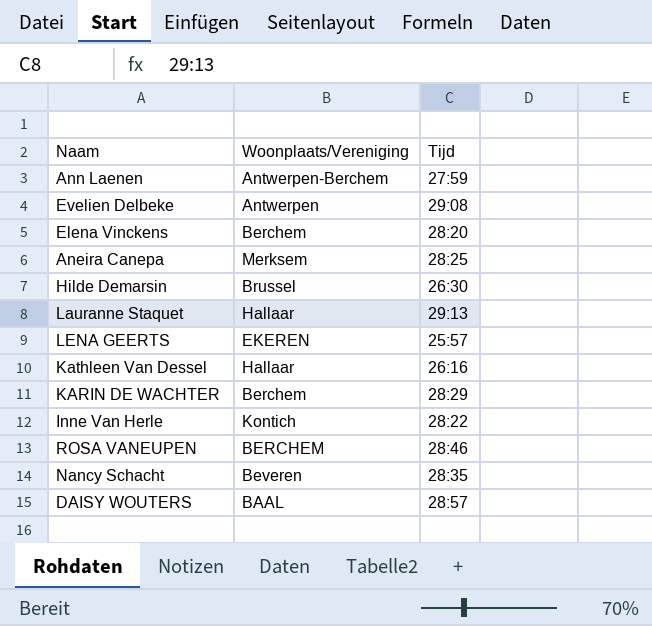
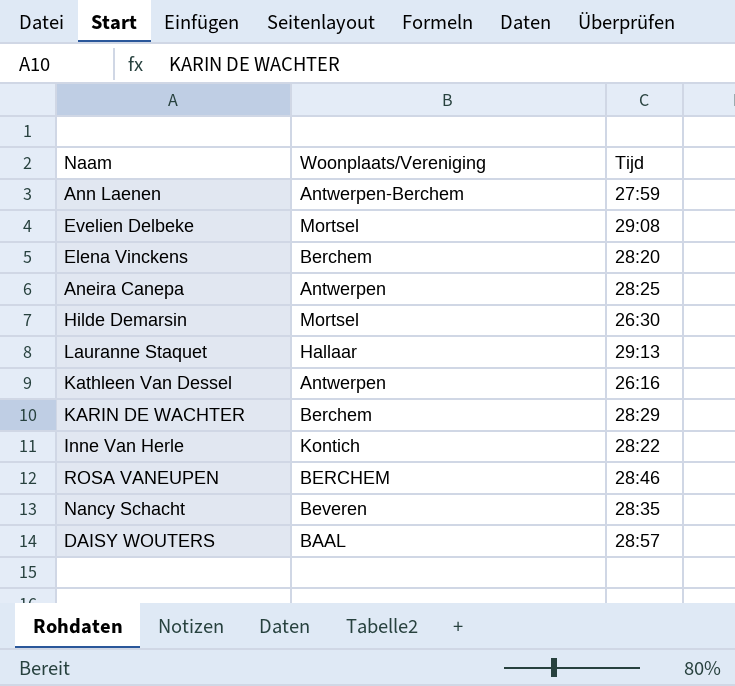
row LENA GEERTS: EKEREN | 25:57 -> none
Evelien Delbeke | Woonplaats/Vereniging: Antwerpen -> Mortsel
Aneira Canepa | Woonplaats/Vereniging: Merksem -> Antwerpen
Hilde Demarsin | Woonplaats/Vereniging: Brussel -> Mortsel
Kathleen Van Dessel | Woonplaats/Vereniging: Hallaar -> Antwerpen

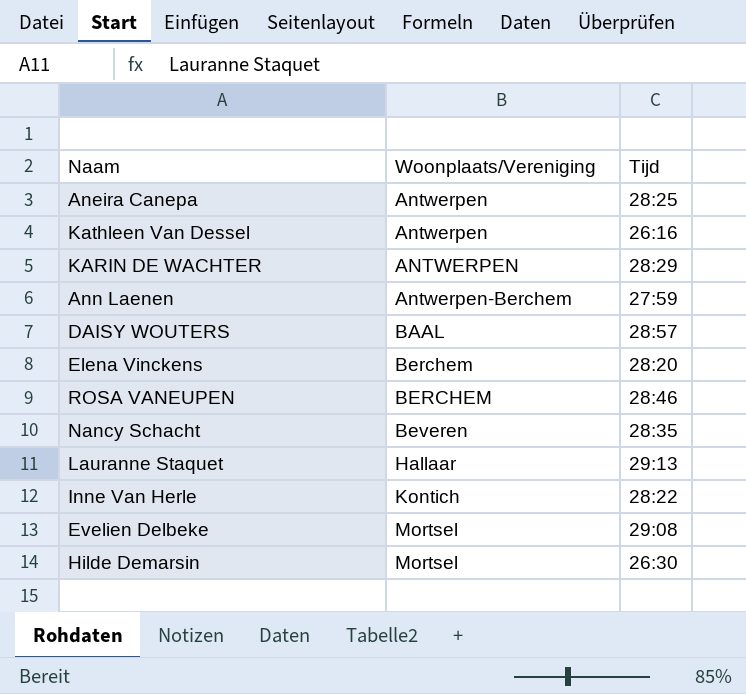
row order: none -> Woonplaats/Vereniging ascending
KARIN DE WACHTER | Woonplaats/Vereniging: Berchem -> ANTWERPEN

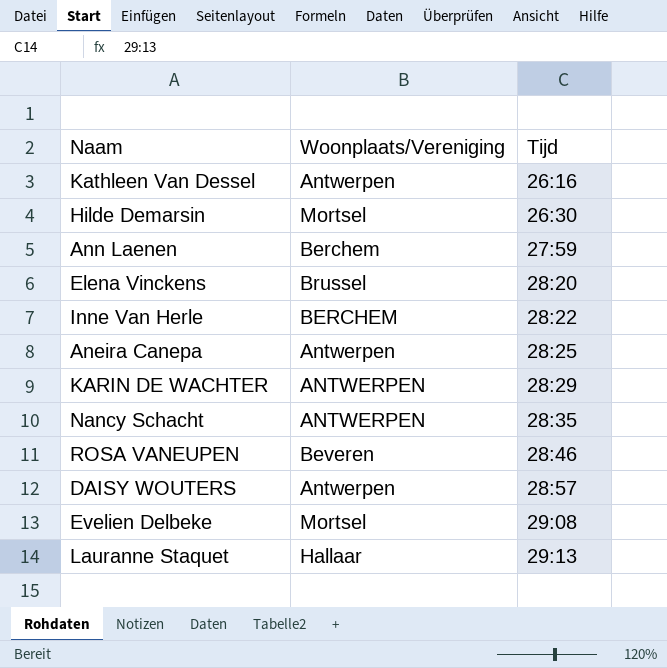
row order: Woonplaats/Vereniging ascending -> Tijd ascending
Ann Laenen | Woonplaats/Vereniging: Antwerpen-Berchem -> Berchem
Elena Vinckens | Woonplaats/Vereniging: Berchem -> Brussel
Inne Van Herle | Woonplaats/Vereniging: Kontich -> BERCHEM
Nancy Schacht | Woonplaats/Vereniging: Beveren -> ANTWERPEN
ROSA VANEUPEN | Woonplaats/Vereniging: BERCHEM -> Beveren
DAISY WOUTERS | Woonplaats/Vereniging: BAAL -> Antwerpen

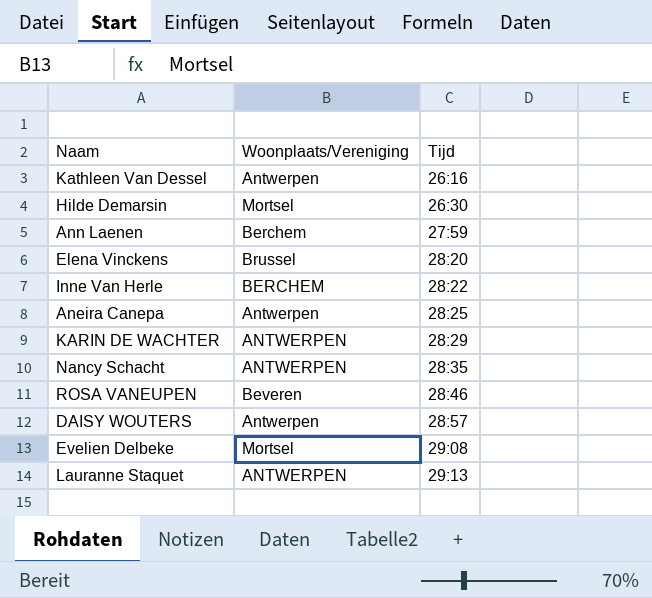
Lauranne Staquet | Woonplaats/Vereniging: Hallaar -> ANTWERPEN

